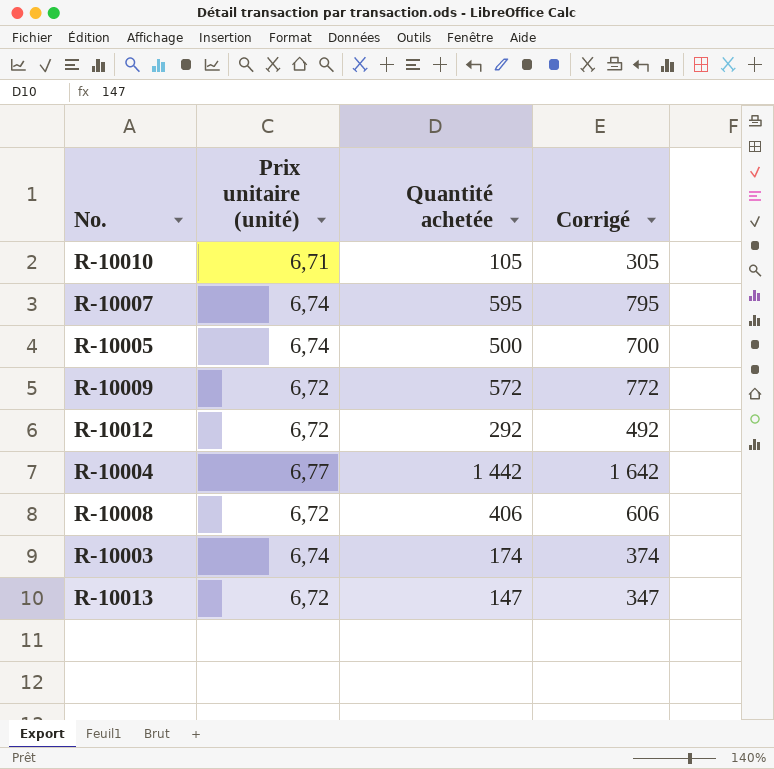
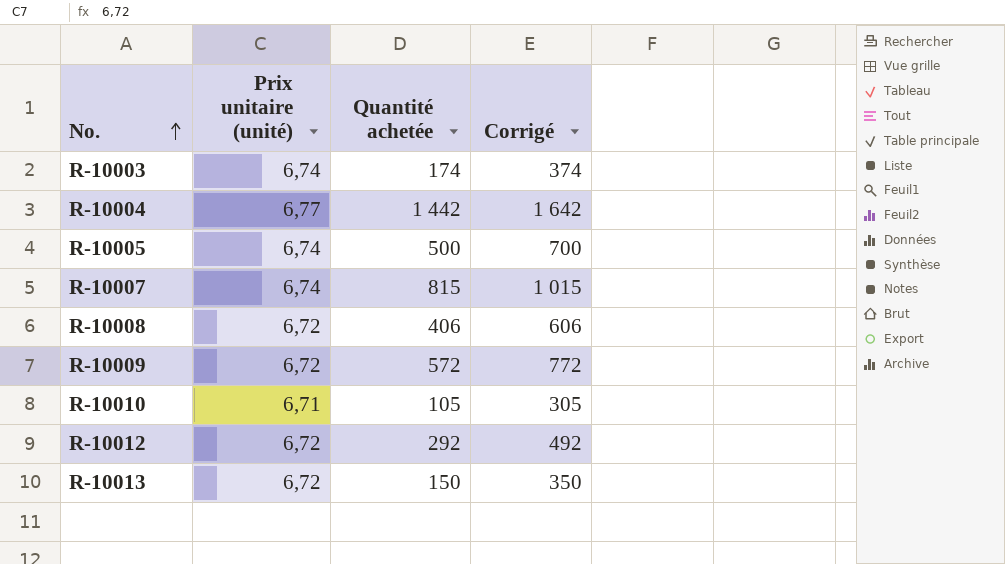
row order: none -> No. ascending
R-10007 | Quantité achetée: 595 -> 815
R-10007 | Corrigé: 795 -> 1 015
R-10013 | Quantité achetée: 147 -> 150
R-10013 | Corrigé: 347 -> 350

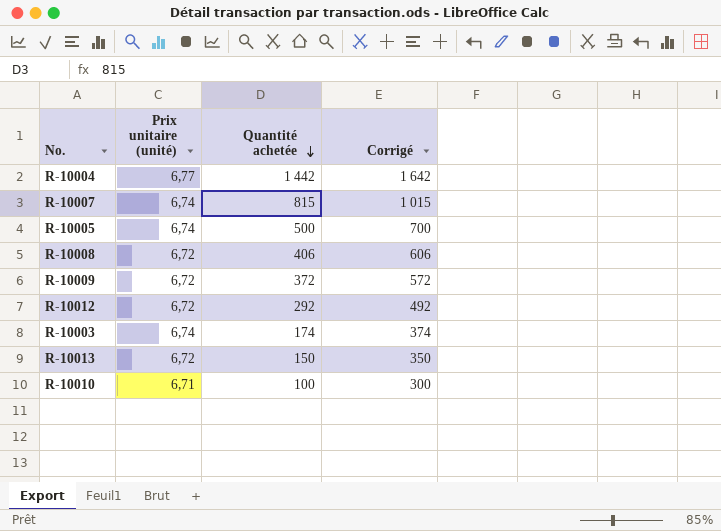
row order: No. ascending -> Quantité achetée descending
R-10009 | Quantité achetée: 572 -> 372
R-10009 | Corrigé: 772 -> 572
R-10010 | Quantité achetée: 105 -> 100
R-10010 | Corrigé: 305 -> 300

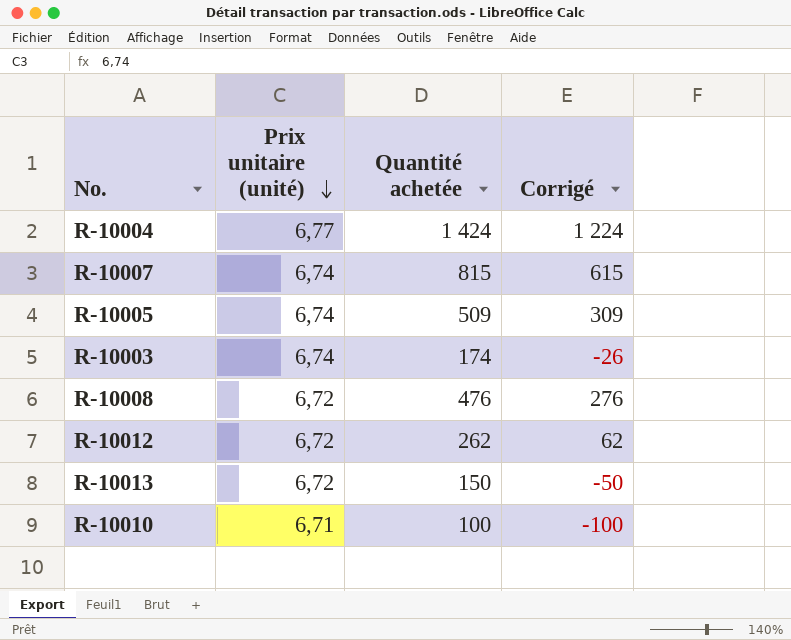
row order: Quantité achetée descending -> Prix unitaire (unité) descending
column Corrigé | formula: [Quantité achetée] + 200 -> [Quantité achetée] - 200
row R-10009: 6,72 | 372 | 572 -> none
R-10004 | Quantité achetée: 1 442 -> 1 424
R-10005 | Quantité achetée: 500 -> 509
R-10008 | Quantité achetée: 406 -> 476
R-10012 | Quantité achetée: 292 -> 262

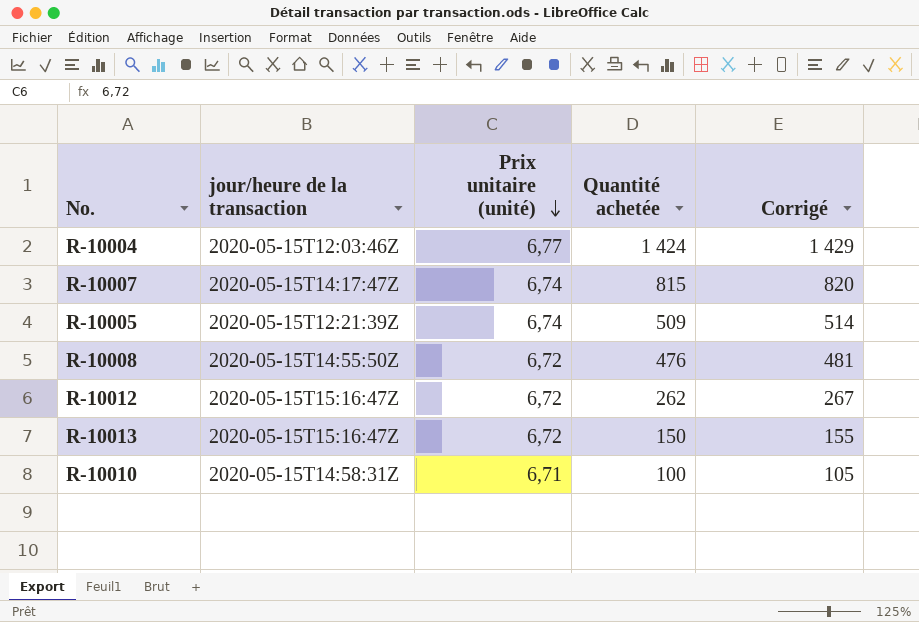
column jour/heure de la transaction | position: none -> 2
column Corrigé | formula: [Quantité achetée] - 200 -> [Quantité achetée] + 5
row R-10003: 6,74 | 174 | -26 -> none

